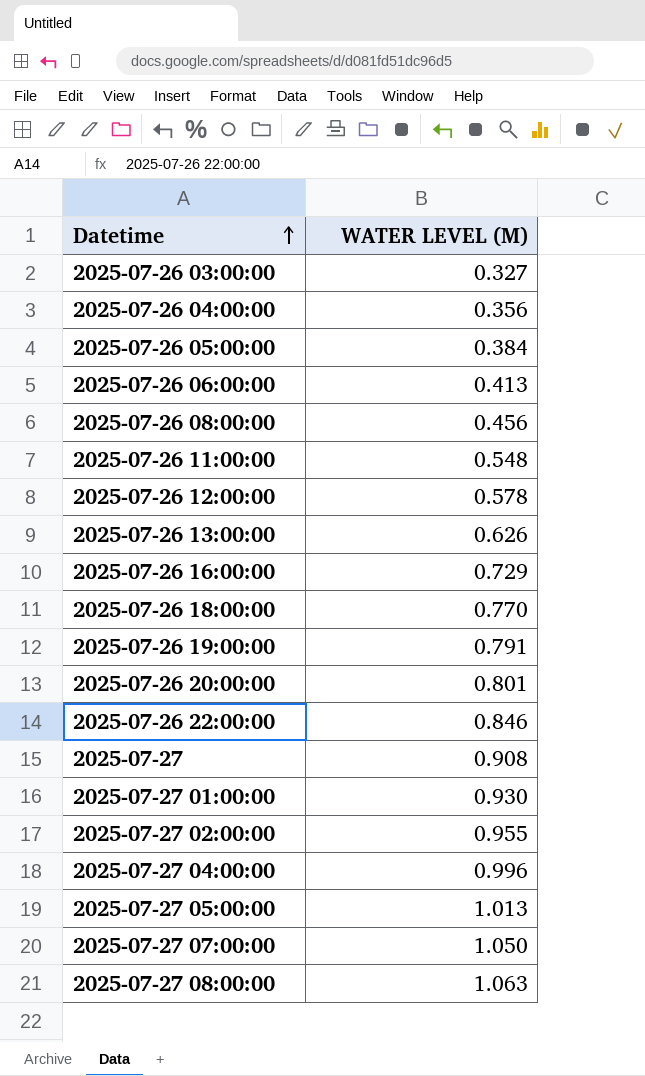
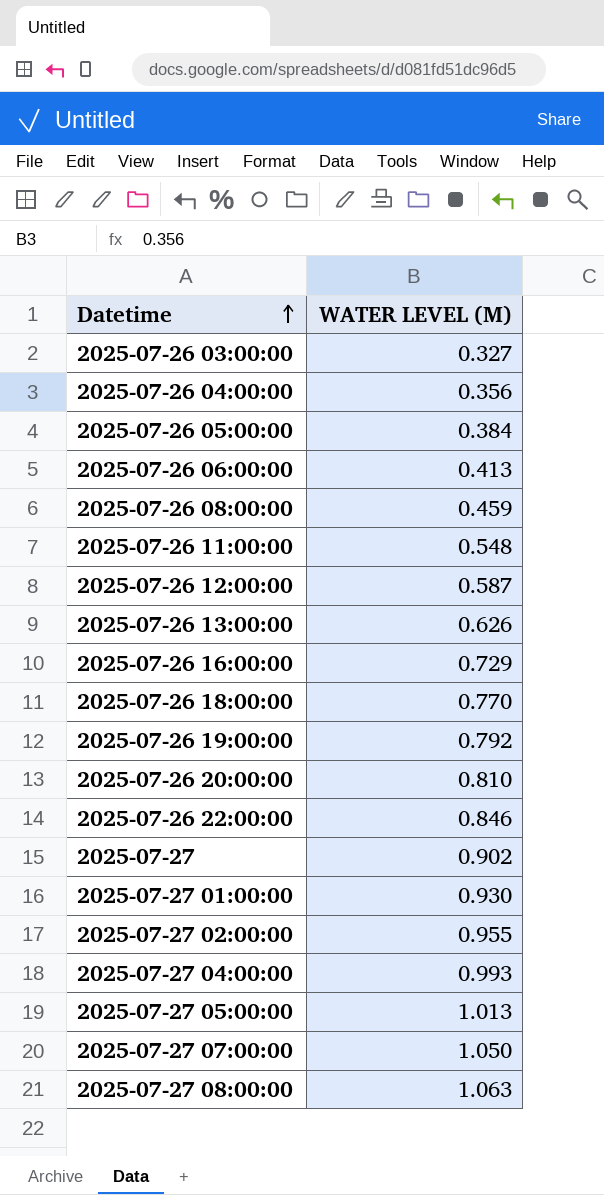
2025-07-26 08:00:00 | WATER LEVEL (M): 0.456 -> 0.459
2025-07-26 12:00:00 | WATER LEVEL (M): 0.578 -> 0.587
2025-07-26 19:00:00 | WATER LEVEL (M): 0.791 -> 0.792
2025-07-26 20:00:00 | WATER LEVEL (M): 0.801 -> 0.810
2025-07-27 | WATER LEVEL (M): 0.908 -> 0.902
2025-07-27 04:00:00 | WATER LEVEL (M): 0.996 -> 0.993

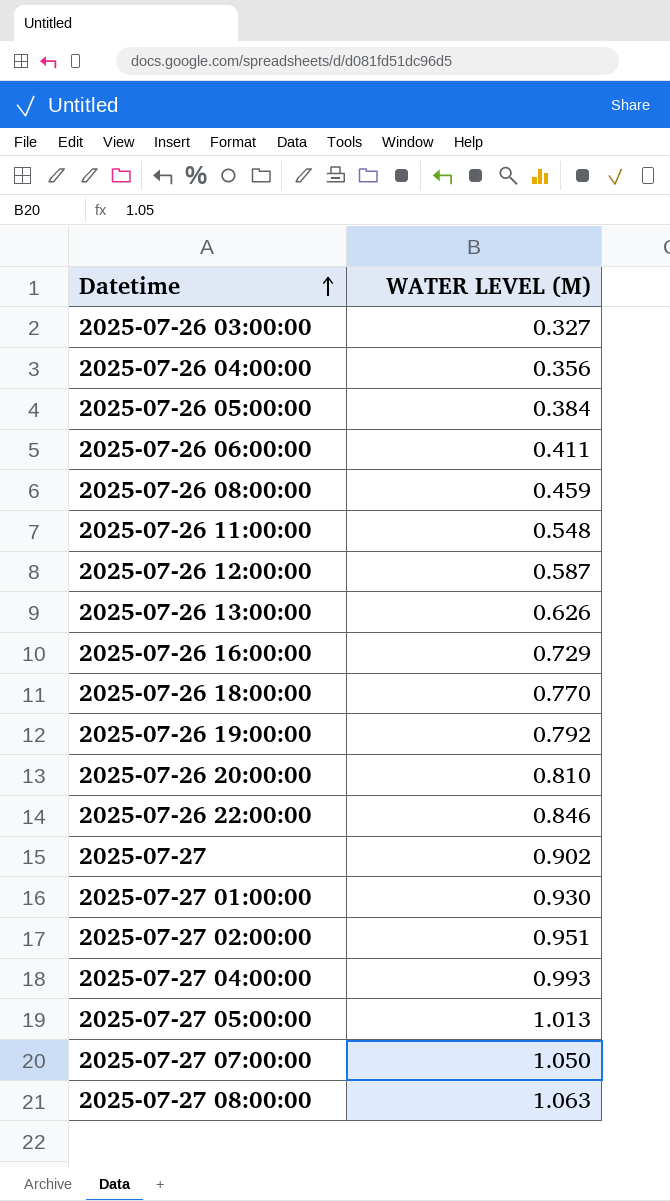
2025-07-26 06:00:00 | WATER LEVEL (M): 0.413 -> 0.411
2025-07-27 02:00:00 | WATER LEVEL (M): 0.955 -> 0.951

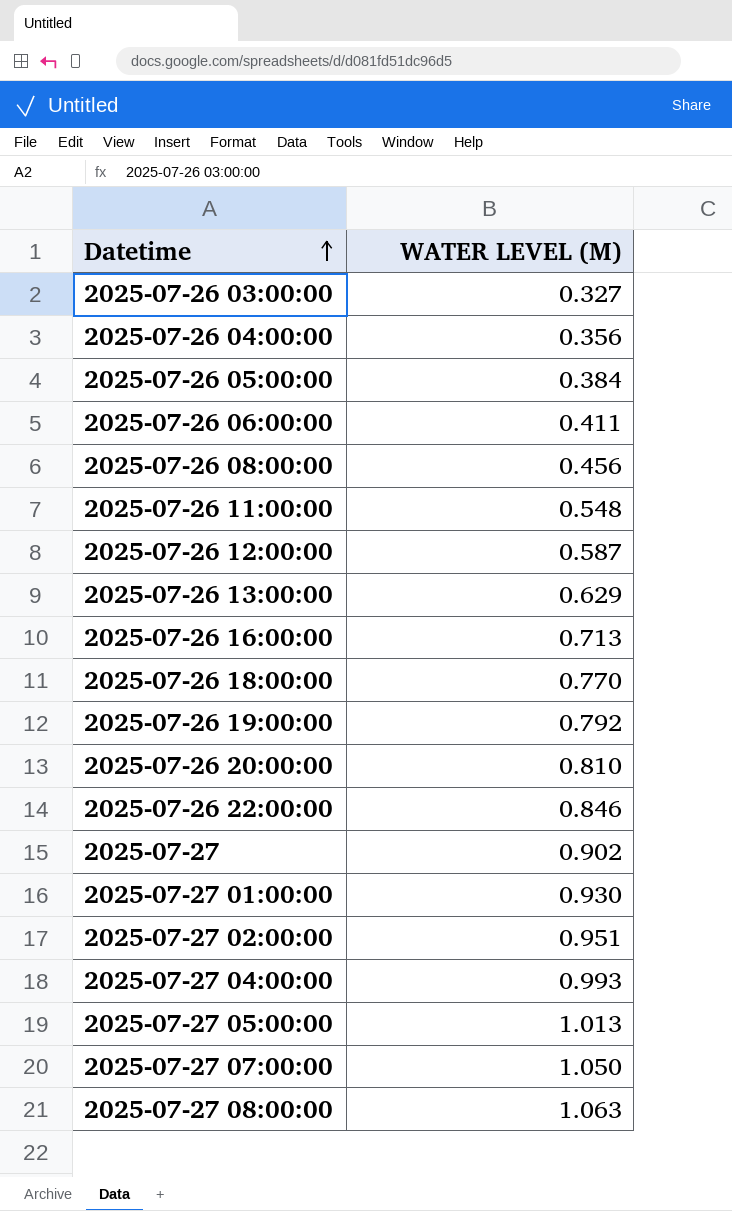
2025-07-26 08:00:00 | WATER LEVEL (M): 0.459 -> 0.456
2025-07-26 13:00:00 | WATER LEVEL (M): 0.626 -> 0.629
2025-07-26 16:00:00 | WATER LEVEL (M): 0.729 -> 0.713

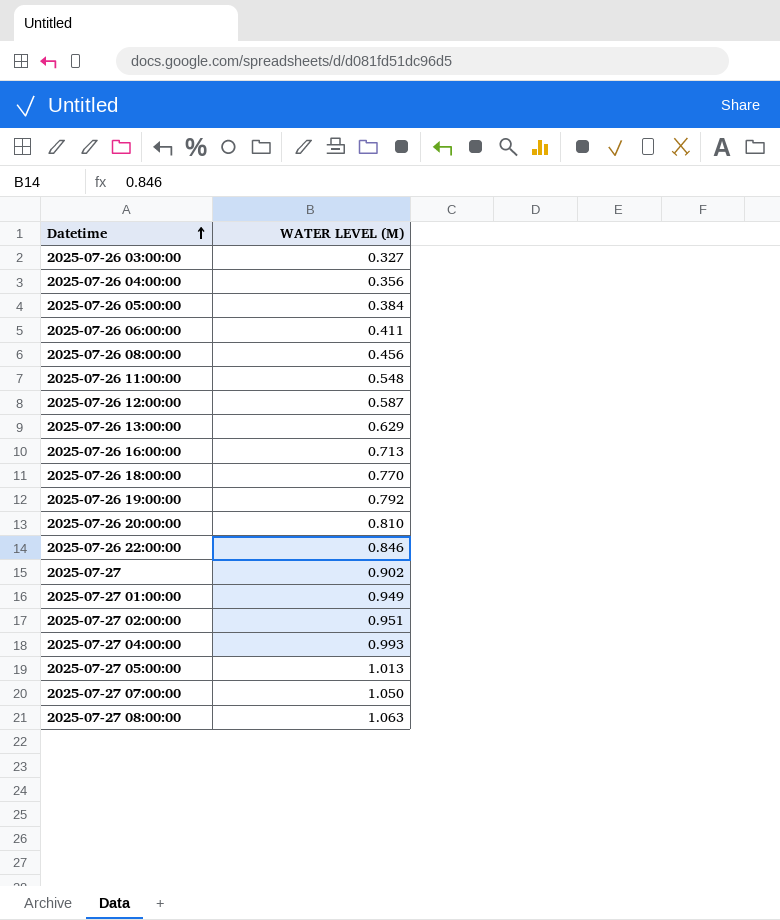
2025-07-27 01:00:00 | WATER LEVEL (M): 0.930 -> 0.949

